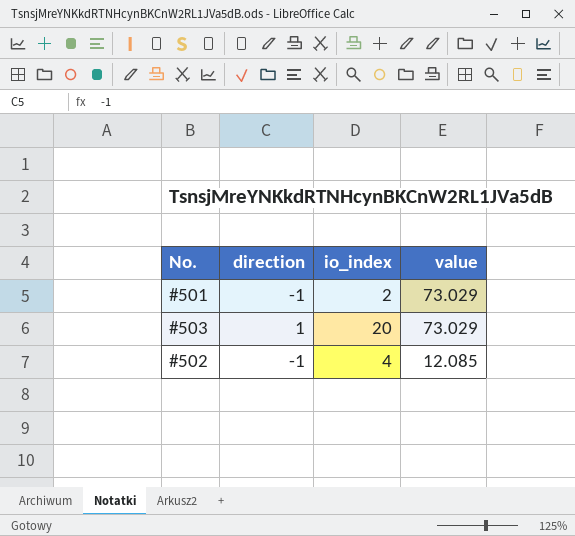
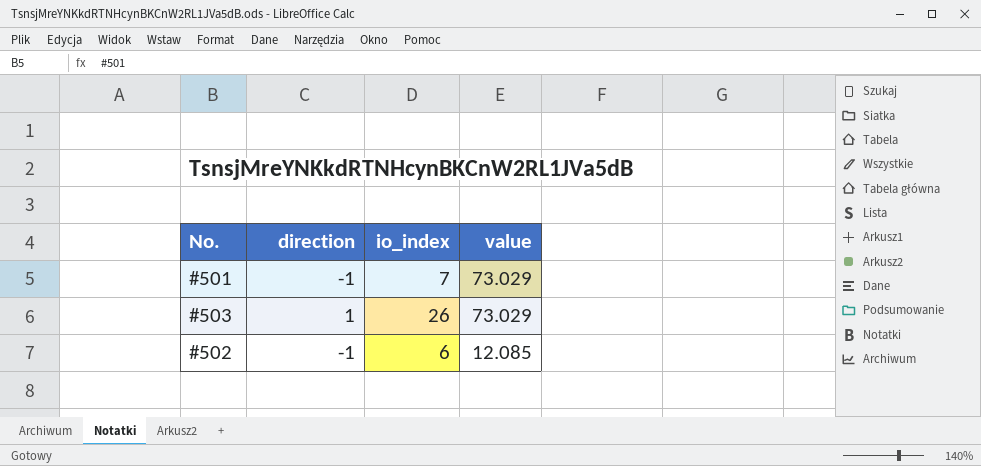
#501 | io_index: 2 -> 7
#503 | io_index: 20 -> 26
#502 | io_index: 4 -> 6

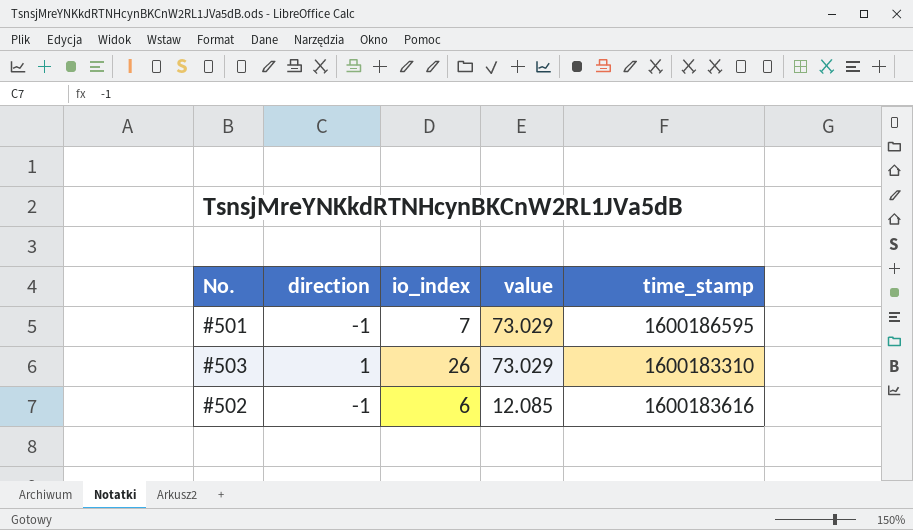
column time_stamp | position: none -> 5

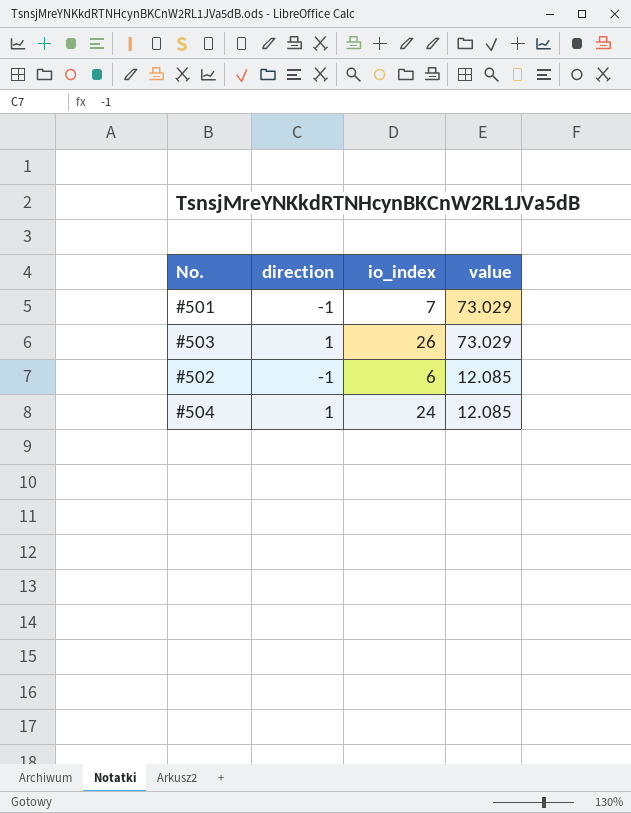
column time_stamp | position: 5 -> none
row #504: none -> 1 | 24 | 12.085

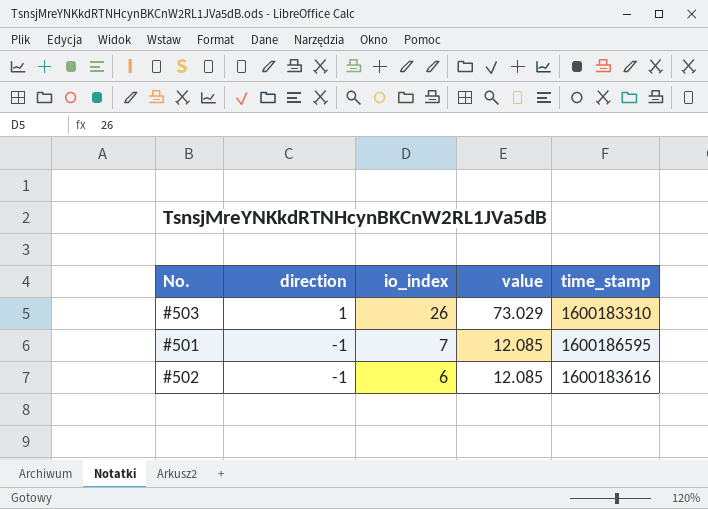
row order: value descending -> direction descending
column time_stamp | position: none -> 5
row #504: 1 | 24 | 12.085 -> none
#501 | value: 73.029 -> 12.085

